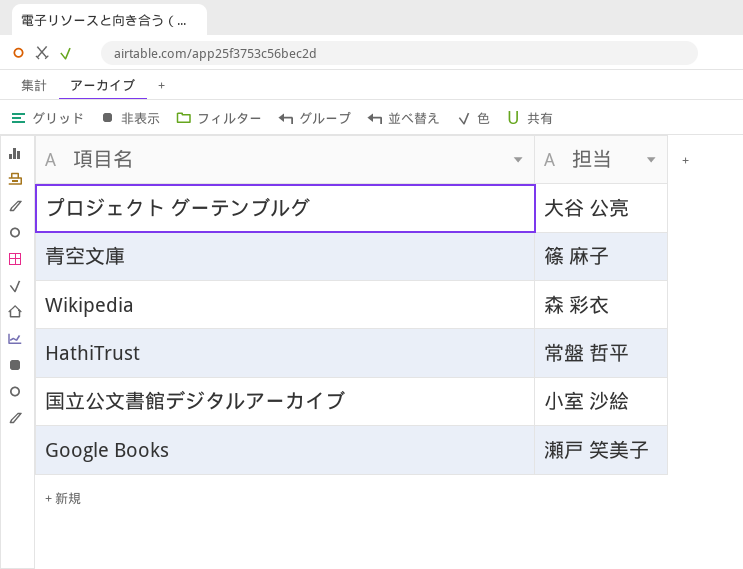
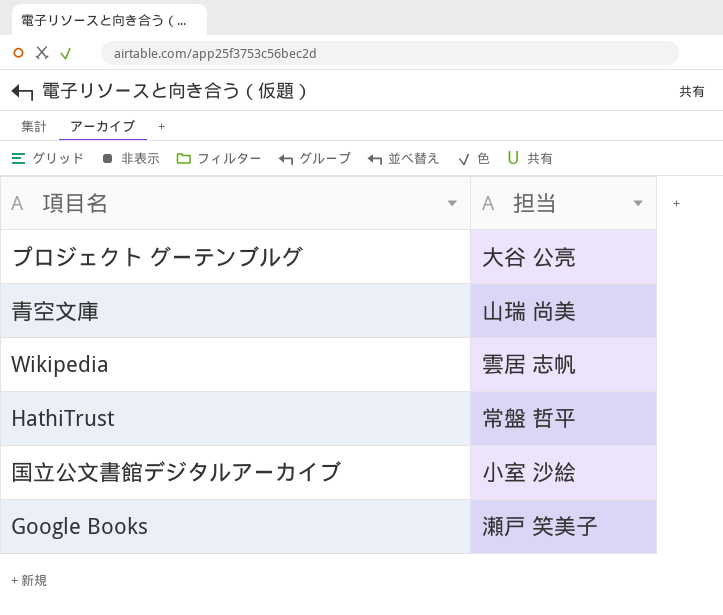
青空文庫 | 担当: 篠 麻子 -> 山瑞 尚美
Wikipedia | 担当: 森 彩衣 -> 雲居 志帆

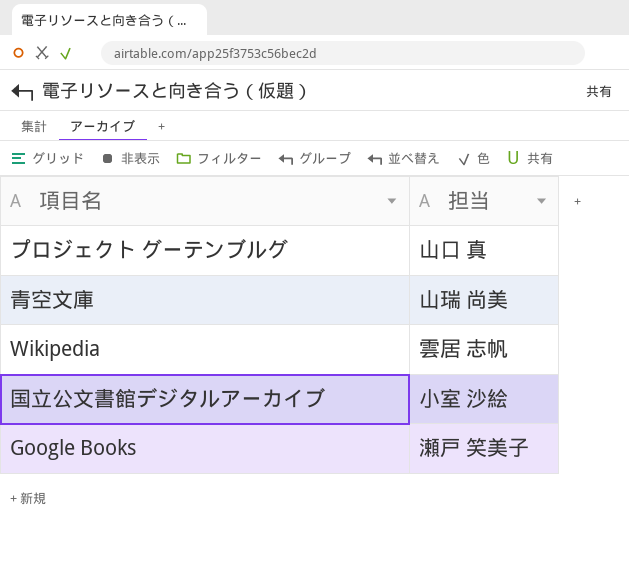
row HathiTrust: 常盤 哲平 -> none
プロジェクト グーテンブルグ | 担当: 大谷 公亮 -> 山口 真

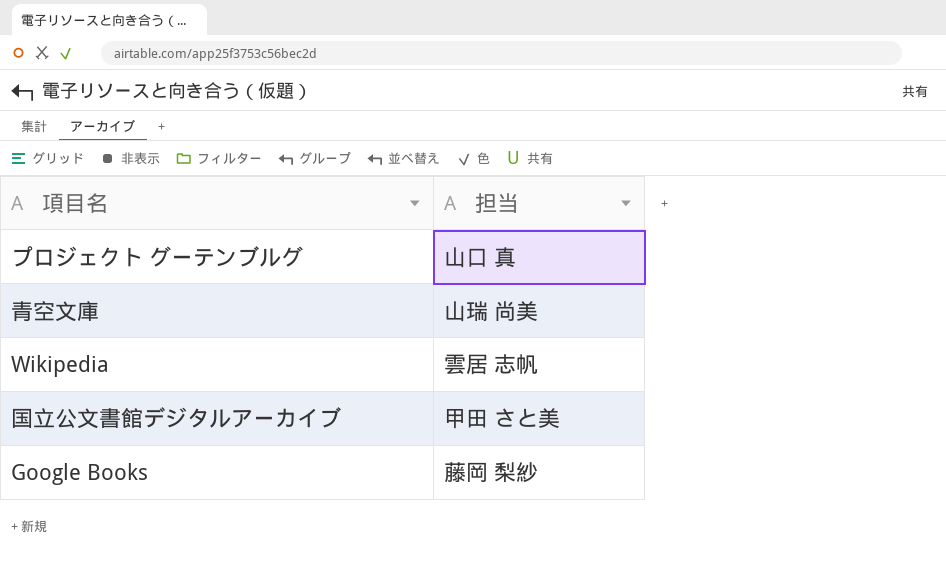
国立公文書館デジタルアーカイブ | 担当: 小室 沙絵 -> 甲田 さと美
Google Books | 担当: 瀬戸 笑美子 -> 藤岡 梨紗

